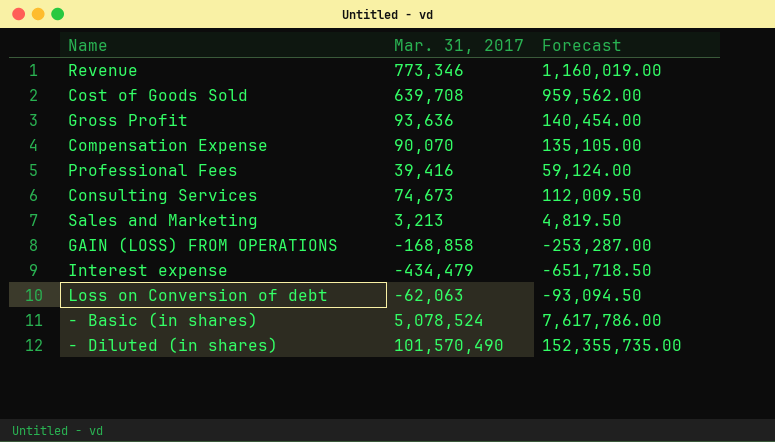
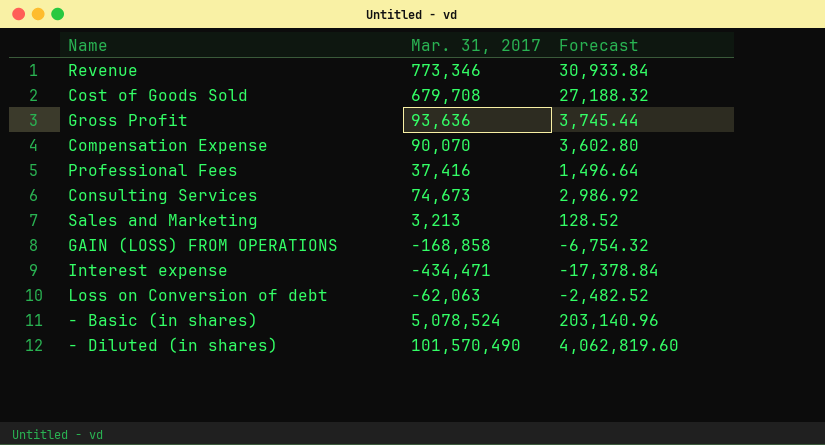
column Forecast | formula: [Mar. 31, 2017] * 1.5 -> [Mar. 31, 2017] * 0.04
Cost of Goods Sold | Mar. 31, 2017: 639,708 -> 679,708
Professional Fees | Mar. 31, 2017: 39,416 -> 37,416
Interest expense | Mar. 31, 2017: -434,479 -> -434,471

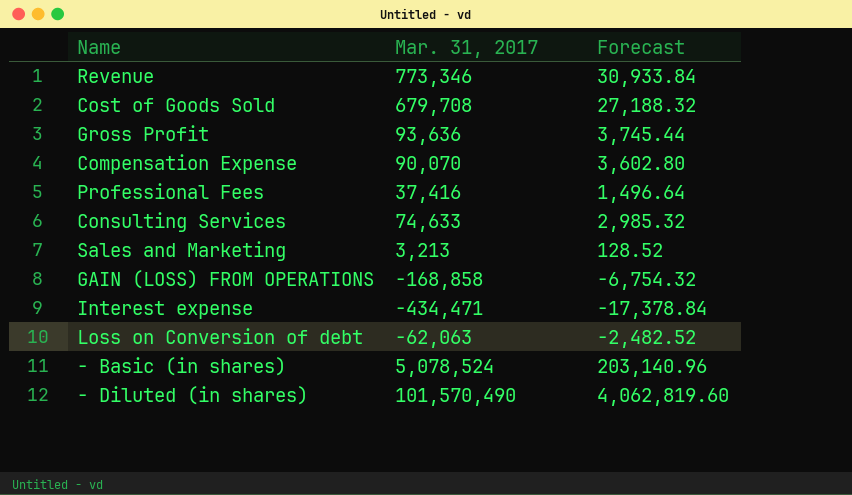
Consulting Services | Mar. 31, 2017: 74,673 -> 74,633
Consulting Services | Forecast: 2,986.92 -> 2,985.32

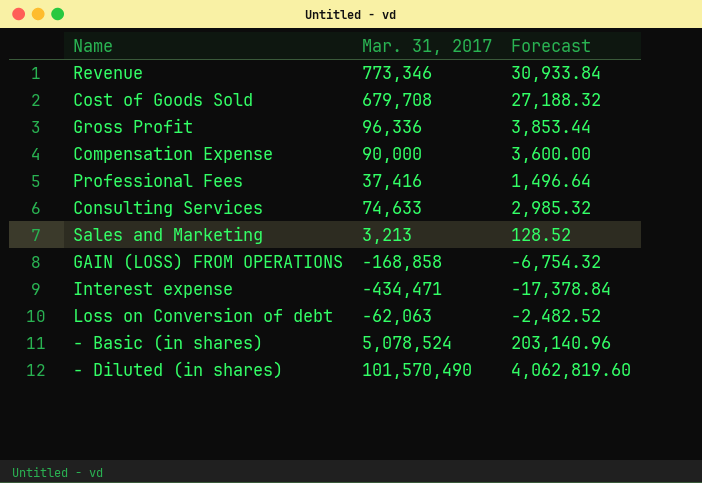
Gross Profit | Mar. 31, 2017: 93,636 -> 96,336
Gross Profit | Forecast: 3,745.44 -> 3,853.44
Compensation Expense | Mar. 31, 2017: 90,070 -> 90,000
Compensation Expense | Forecast: 3,602.80 -> 3,600.00

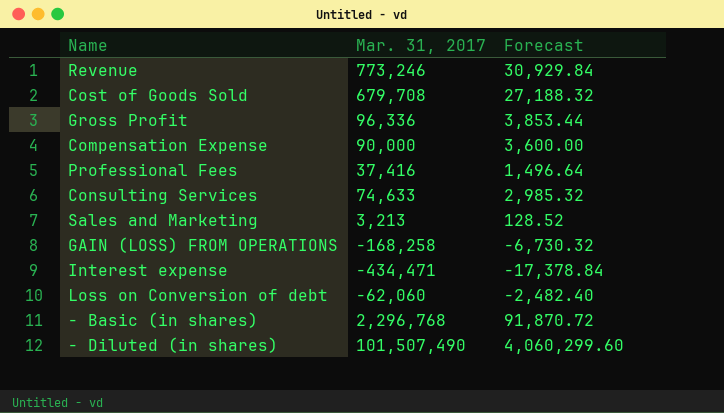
Revenue | Mar. 31, 2017: 773,346 -> 773,246
Revenue | Forecast: 30,933.84 -> 30,929.84
GAIN (LOSS) FROM OPERATIONS | Mar. 31, 2017: -168,858 -> -168,258
GAIN (LOSS) FROM OPERATIONS | Forecast: -6,754.32 -> -6,730.32
Loss on Conversion of debt | Mar. 31, 2017: -62,063 -> -62,060
Loss on Conversion of debt | Forecast: -2,482.52 -> -2,482.40
- Basic (in shares) | Mar. 31, 2017: 5,078,524 -> 2,296,768
- Basic (in shares) | Forecast: 203,140.96 -> 91,870.72
- Diluted (in shares) | Mar. 31, 2017: 101,570,490 -> 101,507,490
- Diluted (in shares) | Forecast: 4,062,819.60 -> 4,060,299.60

